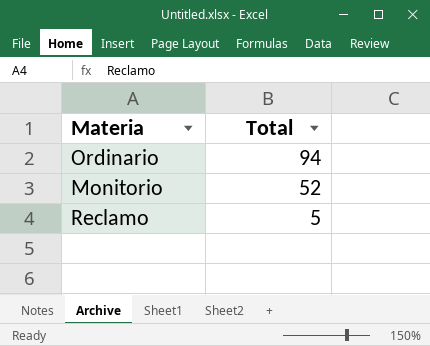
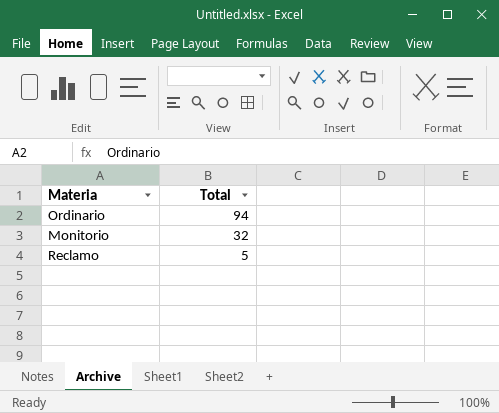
Monitorio | Total: 52 -> 32

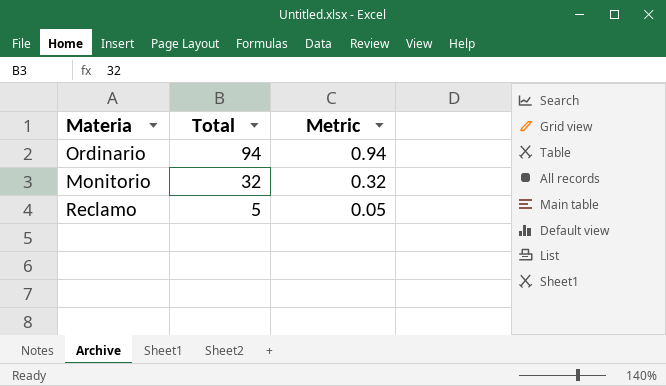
column Metric | formula: none -> [Total] * 0.01

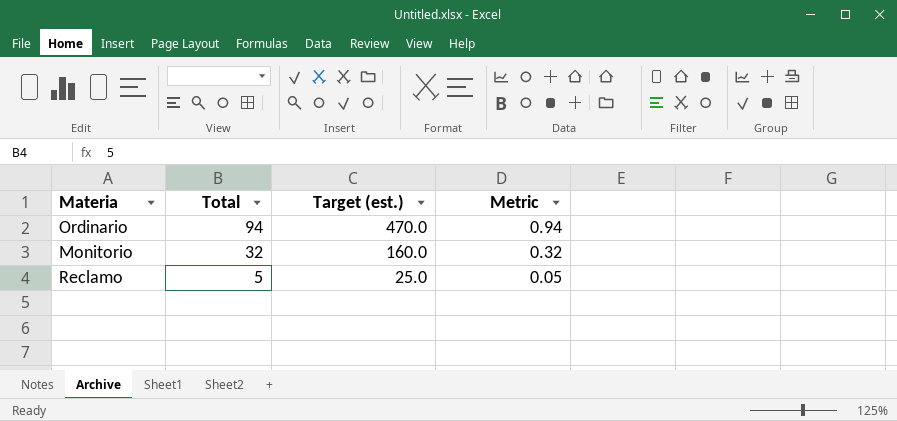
column Target (est.) | formula: none -> [Total] * 5

